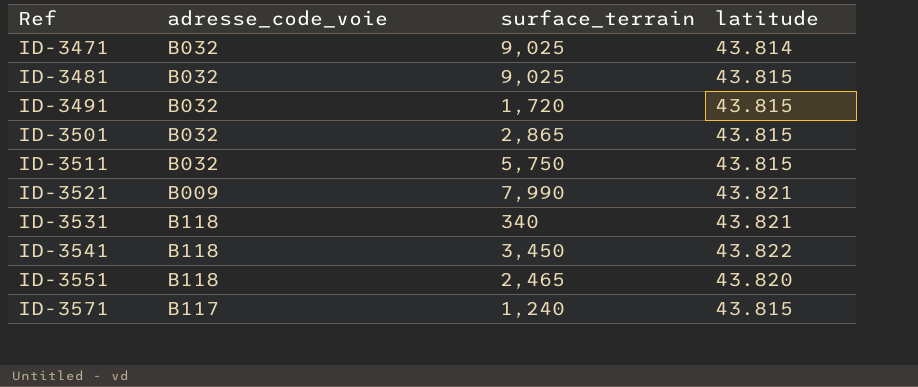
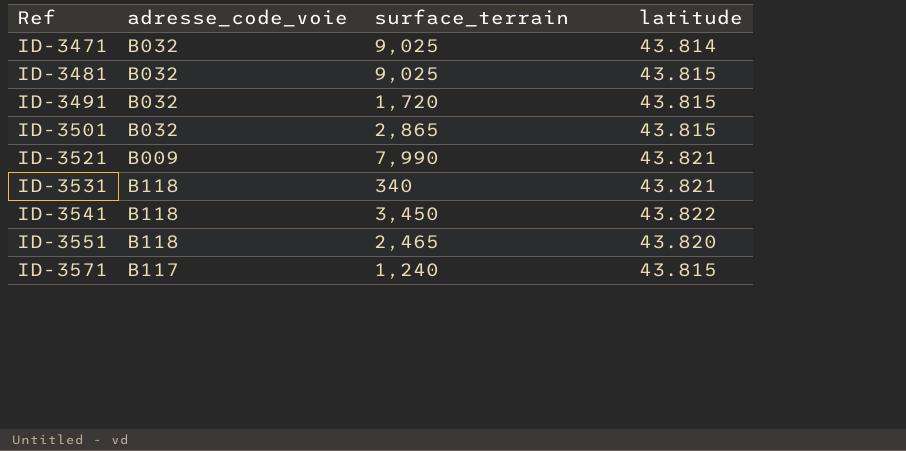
row ID-3511: B032 | 5,750 | 43.815 -> none

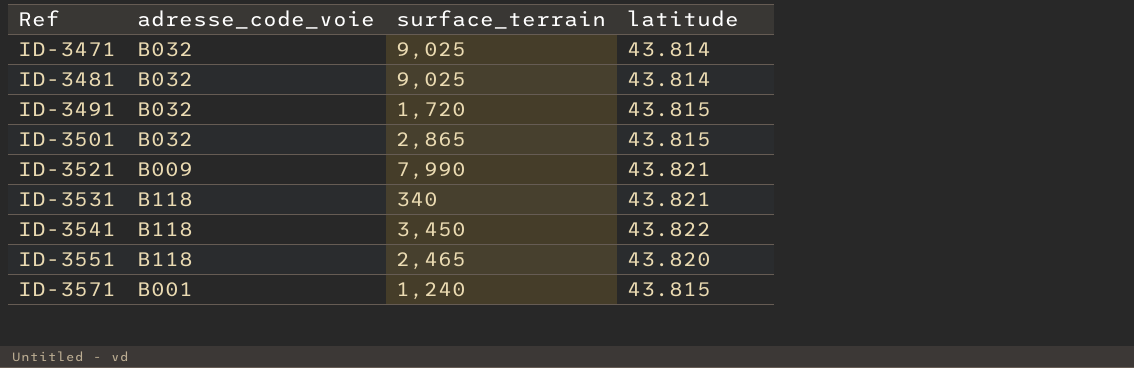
ID-3481 | latitude: 43.815 -> 43.814
ID-3571 | adresse_code_voie: B117 -> B001

